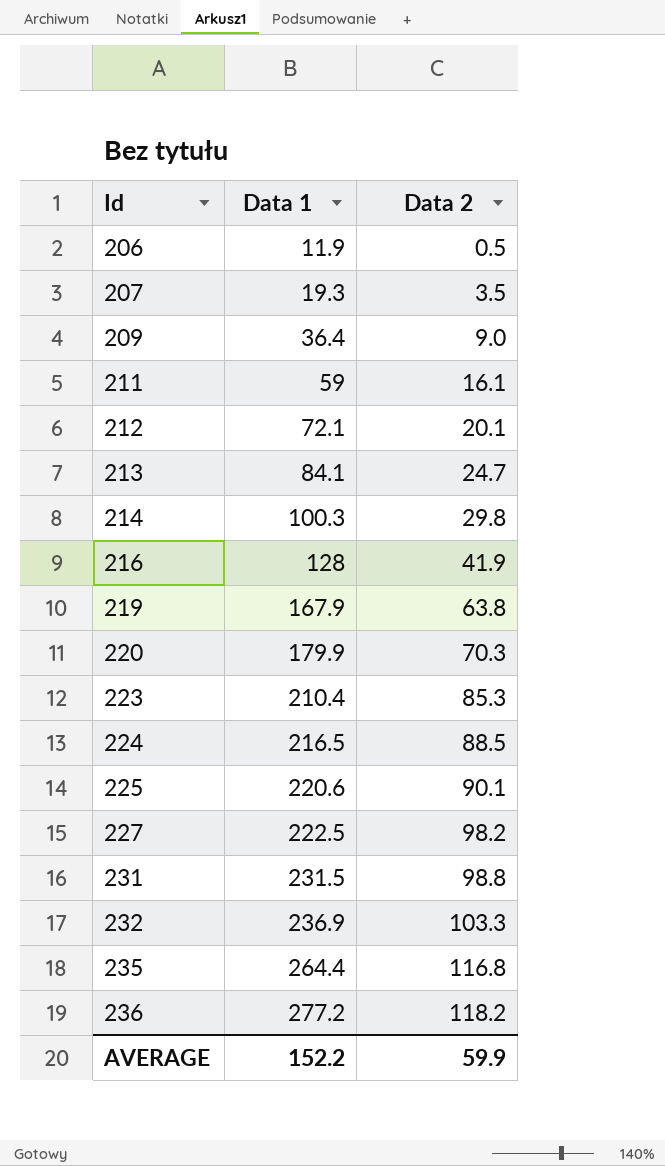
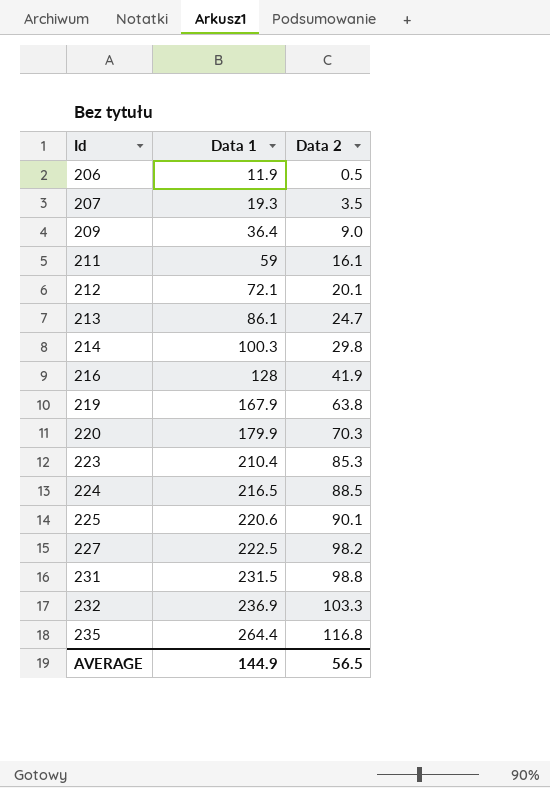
row 236: 277.2 | 118.2 -> none
213 | Data 1: 84.1 -> 86.1
AVERAGE | Data 1: 152.2 -> 144.9
AVERAGE | Data 2: 59.9 -> 56.5

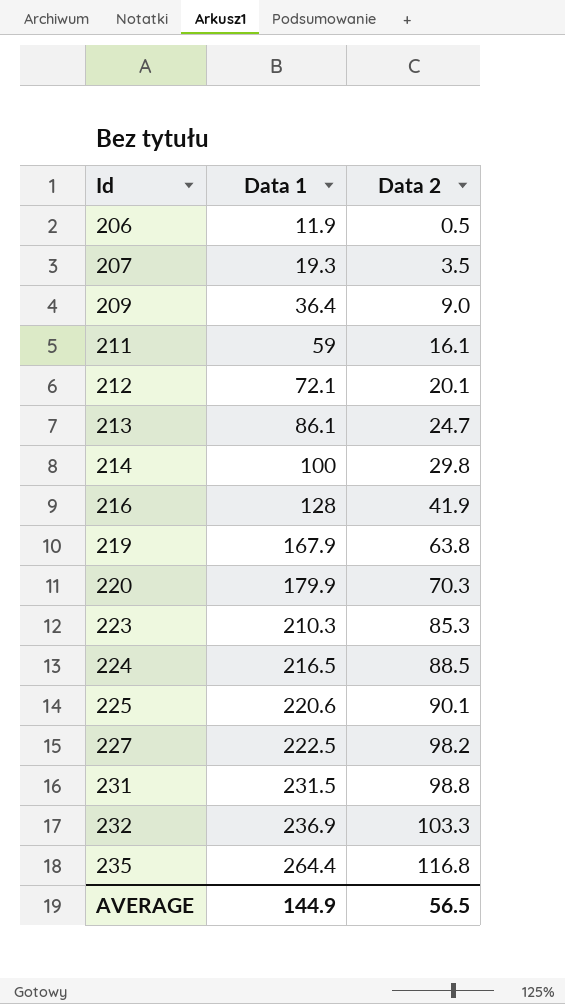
214 | Data 1: 100.3 -> 100
223 | Data 1: 210.4 -> 210.3

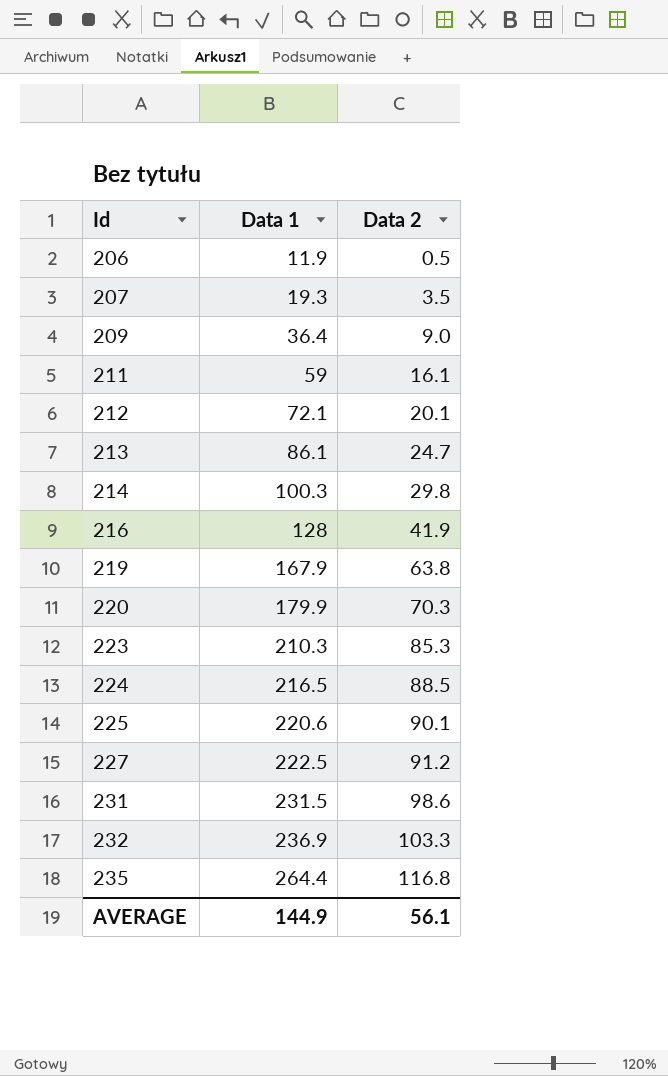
214 | Data 1: 100 -> 100.3
227 | Data 2: 98.2 -> 91.2
231 | Data 2: 98.8 -> 98.6
AVERAGE | Data 2: 56.5 -> 56.1

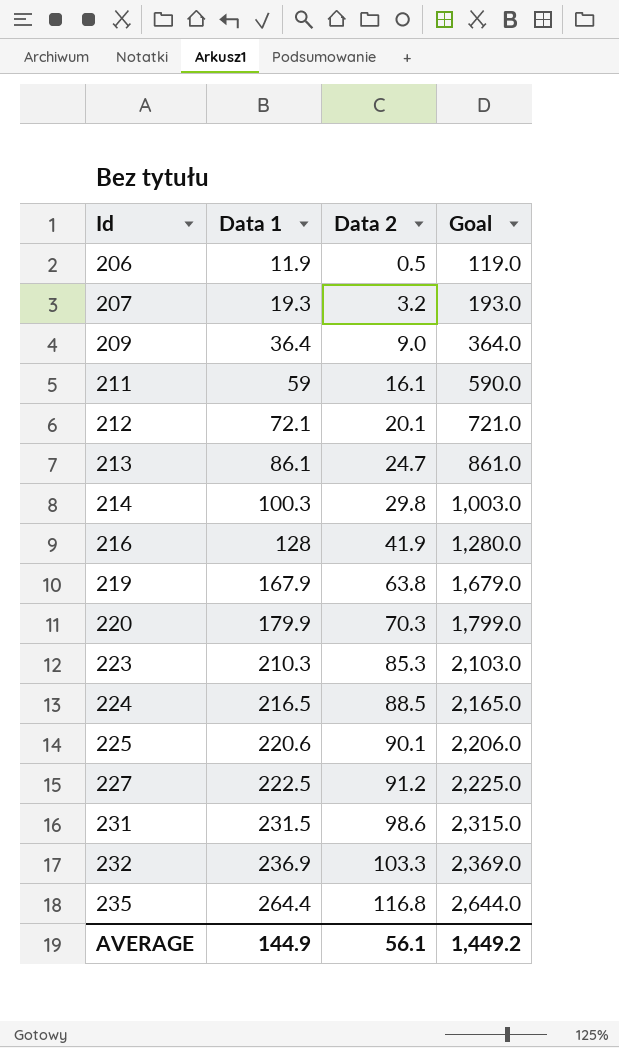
column Goal | formula: none -> [Data 1] * 10
207 | Data 2: 3.5 -> 3.2

